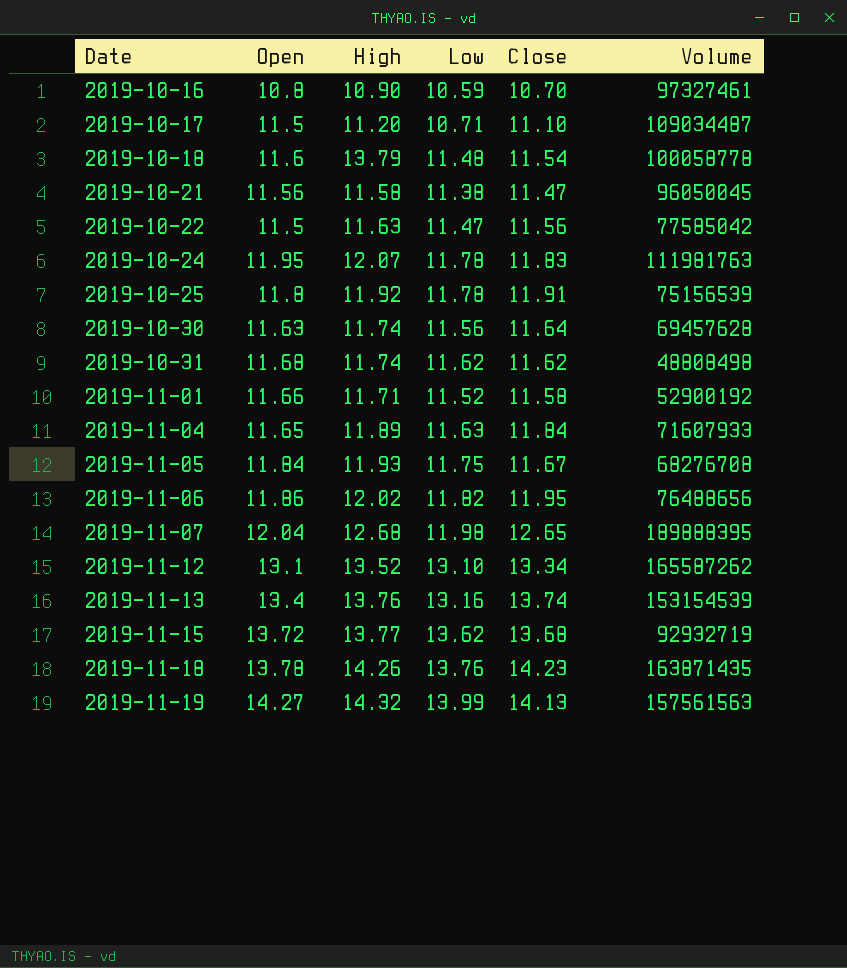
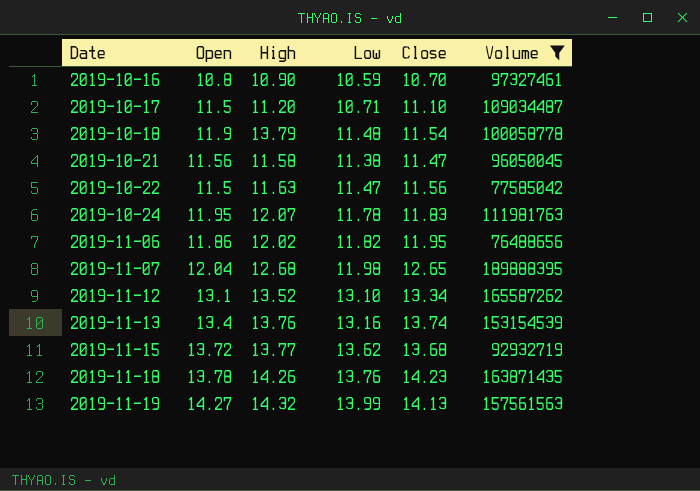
filter: none -> Volume >= 76488656
2019-10-18 | Open: 11.6 -> 11.9

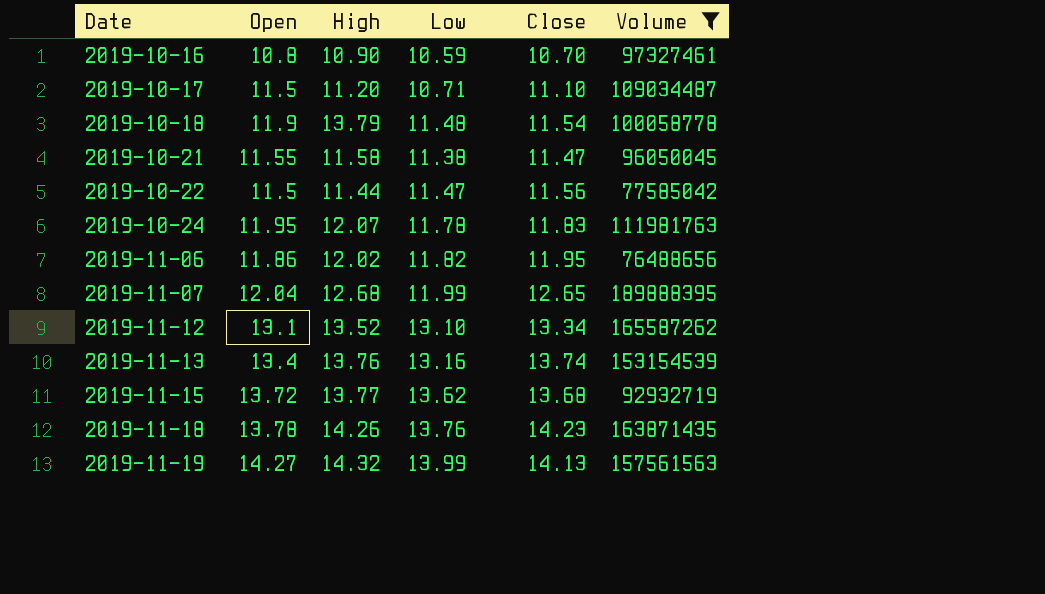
2019-10-21 | Open: 11.56 -> 11.55
2019-10-22 | High: 11.63 -> 11.44
2019-11-07 | Low: 11.98 -> 11.99

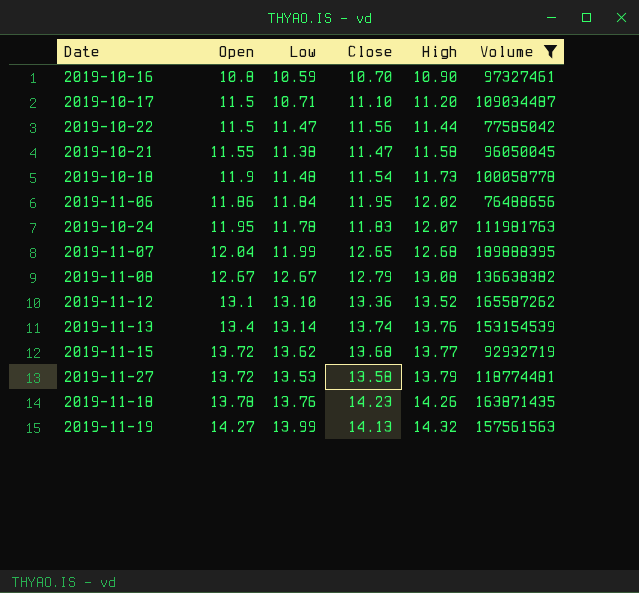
row order: Date ascending -> High ascending
column High | position: 3 -> 5
2019-10-18 | High: 13.79 -> 11.73
2019-11-06 | Low: 11.82 -> 11.84
row 2019-11-08: none -> 12.67 | 12.67 | 12.79 | 13.08 | 136638382
2019-11-12 | Close: 13.34 -> 13.36
2019-11-13 | Low: 13.16 -> 13.14
row 2019-11-27: none -> 13.72 | 13.53 | 13.58 | 13.79 | 118774481

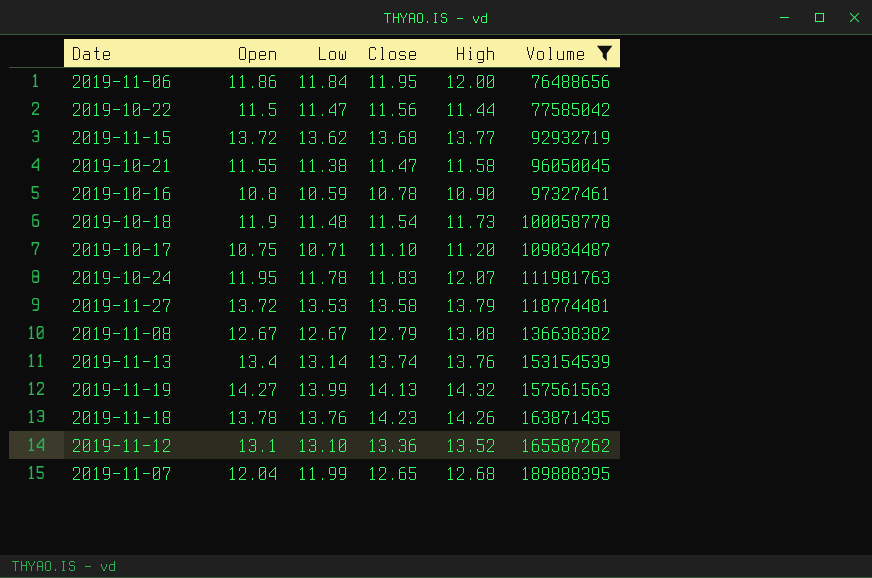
row order: High ascending -> Volume ascending
2019-11-06 | High: 12.02 -> 12.00
2019-10-16 | Close: 10.70 -> 10.78
2019-10-17 | Open: 11.5 -> 10.75

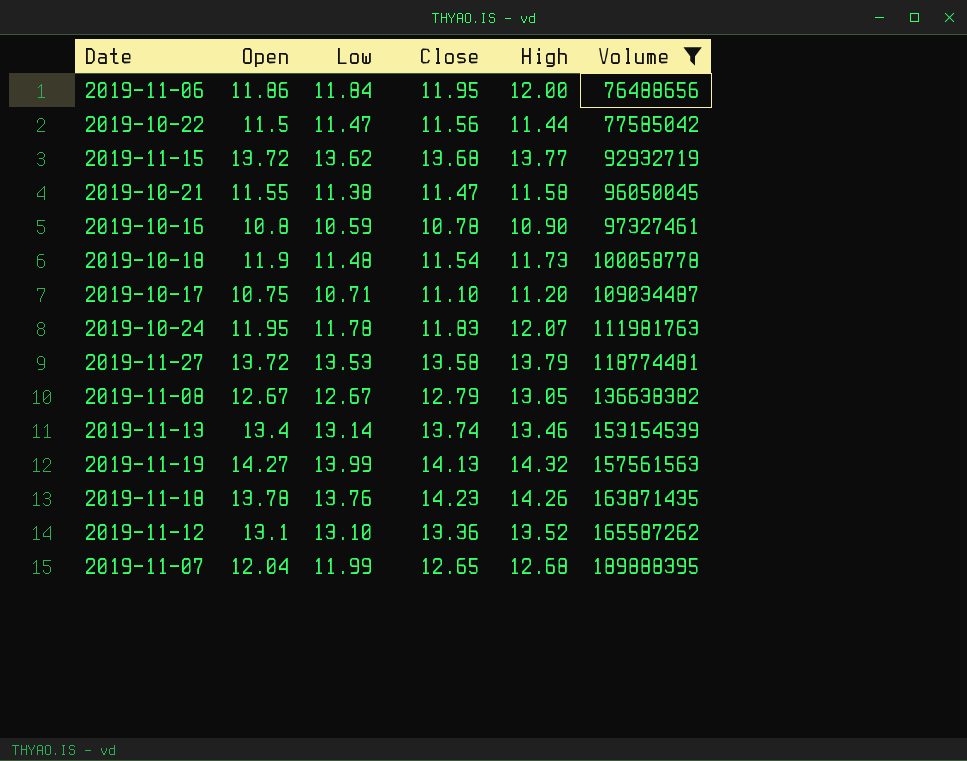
2019-11-08 | High: 13.08 -> 13.05
2019-11-13 | High: 13.76 -> 13.46

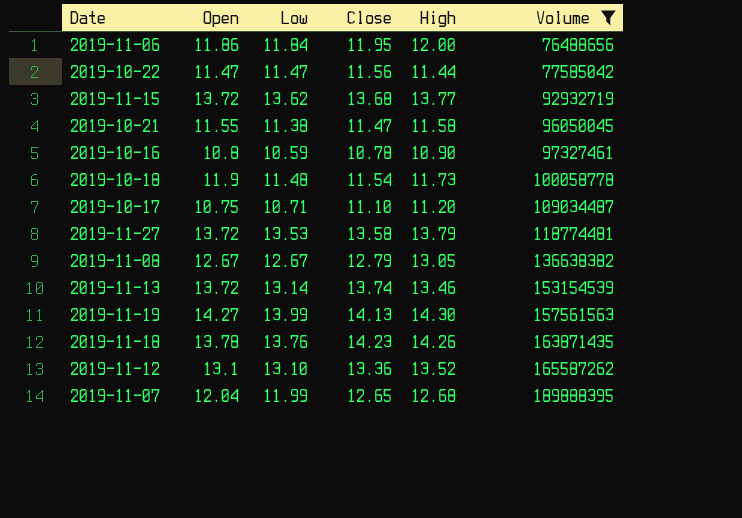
row 2019-10-24: 11.95 | 11.78 | 11.83 | 12.07 | 111981763 -> none
2019-10-22 | Open: 11.5 -> 11.47
2019-11-13 | Open: 13.4 -> 13.72
2019-11-19 | High: 14.32 -> 14.30

